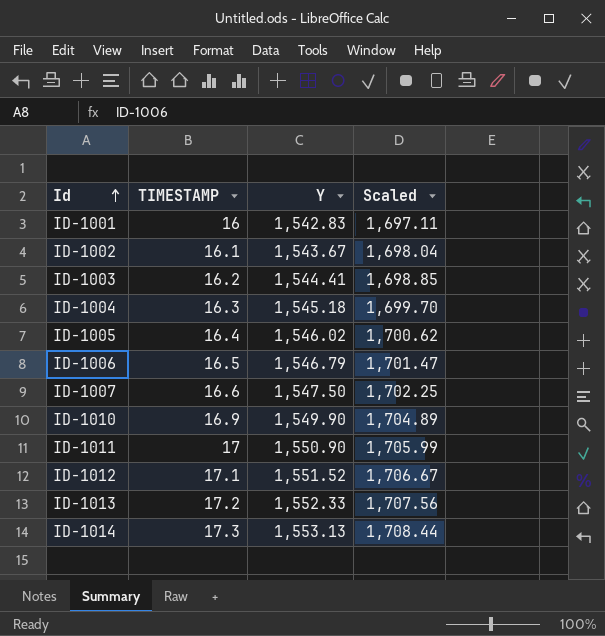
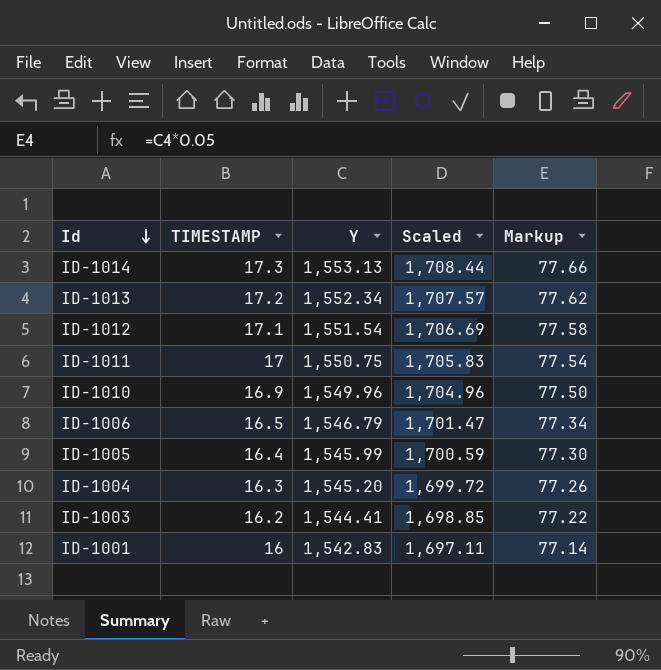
row order: Id ascending -> Id descending
column Markup | formula: none -> [Y] * 0.05
row ID-1002: 16.1 | 1,543.67 | 1,698.04 -> none
row ID-1007: 16.6 | 1,547.50 | 1,702.25 -> none
ID-1013 | Y: 1,552.33 -> 1,552.34
ID-1013 | Scaled: 1,707.56 -> 1,707.57
ID-1012 | Y: 1,551.52 -> 1,551.54
ID-1012 | Scaled: 1,706.67 -> 1,706.69
ID-1011 | Y: 1,550.90 -> 1,550.75
ID-1011 | Scaled: 1,705.99 -> 1,705.83
ID-1010 | Y: 1,549.90 -> 1,549.96
ID-1010 | Scaled: 1,704.89 -> 1,704.96
ID-1005 | Y: 1,546.02 -> 1,545.99
ID-1005 | Scaled: 1,700.62 -> 1,700.59
ID-1004 | Y: 1,545.18 -> 1,545.20
ID-1004 | Scaled: 1,699.70 -> 1,699.72

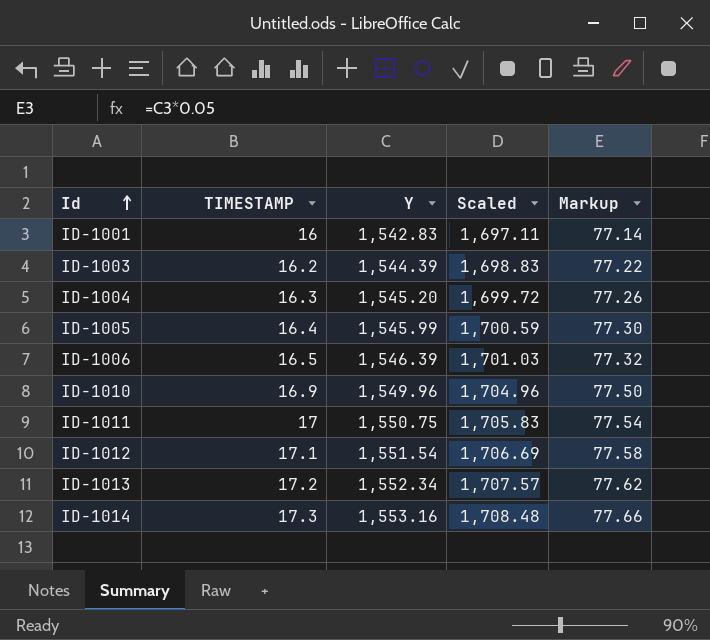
row order: Id descending -> Id ascending
ID-1003 | Y: 1,544.41 -> 1,544.39
ID-1003 | Scaled: 1,698.85 -> 1,698.83
ID-1006 | Y: 1,546.79 -> 1,546.39
ID-1006 | Scaled: 1,701.47 -> 1,701.03
ID-1006 | Markup: 77.34 -> 77.32
ID-1014 | Y: 1,553.13 -> 1,553.16
ID-1014 | Scaled: 1,708.44 -> 1,708.48

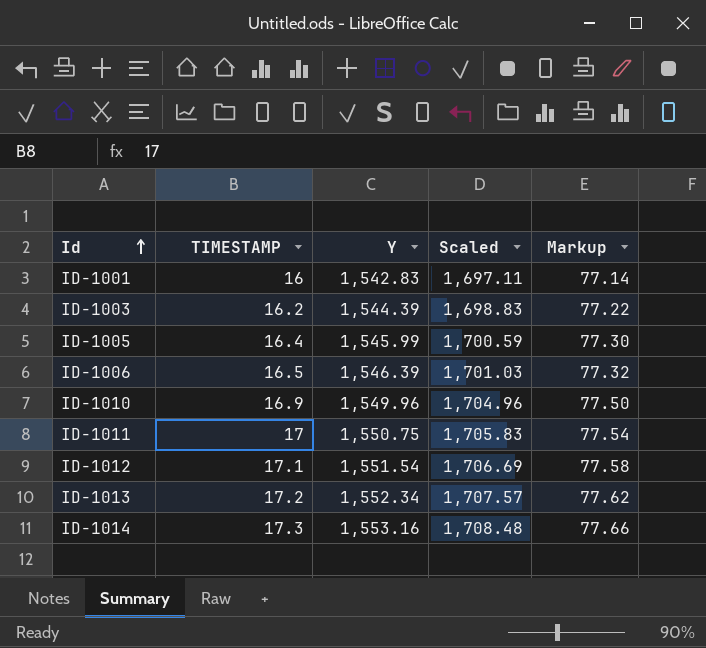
row ID-1004: 16.3 | 1,545.20 | 1,699.72 | 77.26 -> none

